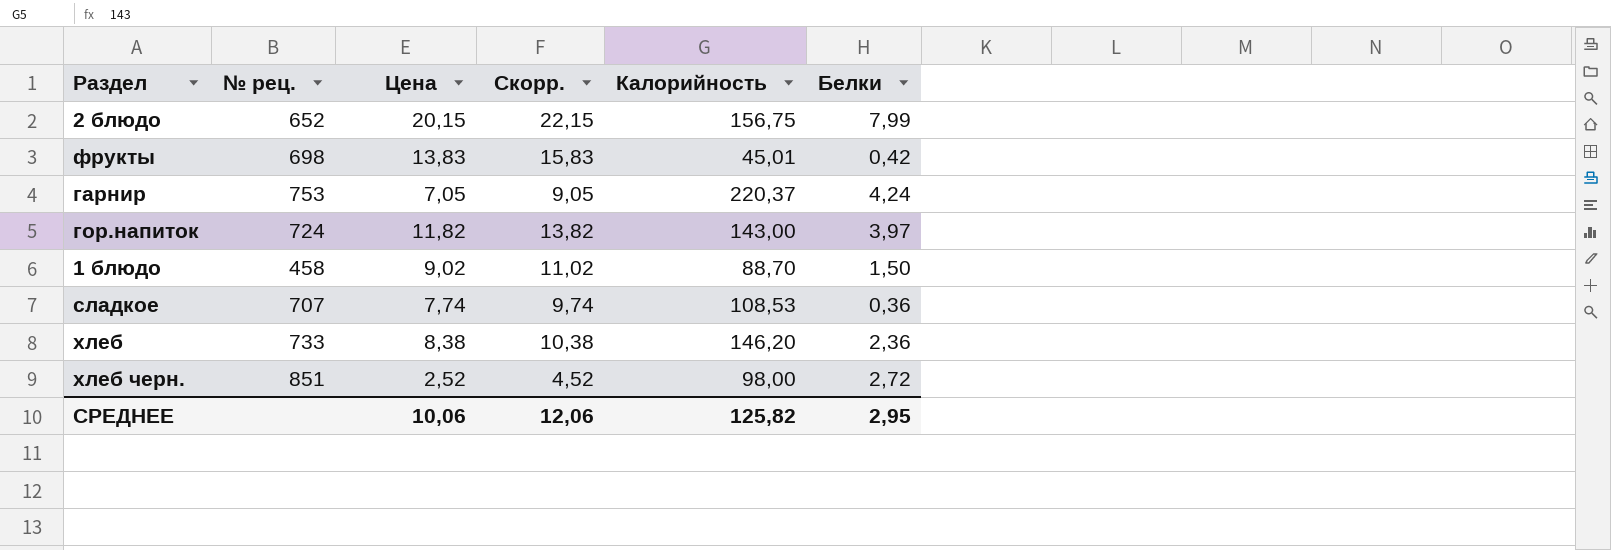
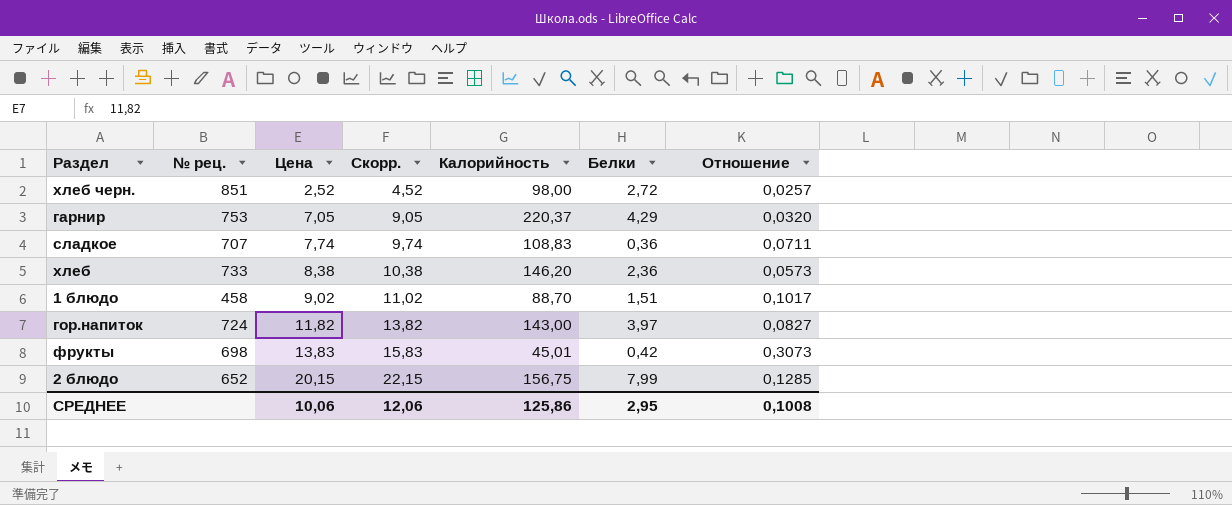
row order: none -> Цена ascending
column Отношение | formula: none -> [Цена] / [Калорийность]
гарнир | Белки: 4,24 -> 4,29
сладкое | Калорийность: 108,53 -> 108,83
1 блюдо | Белки: 1,50 -> 1,51
СРЕДНЕЕ | Калорийность: 125,82 -> 125,86

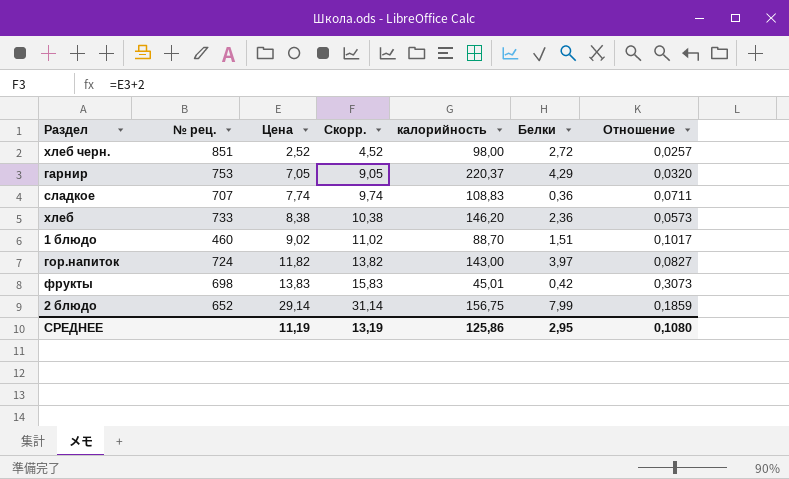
column name: Калорийность -> калорийность
1 блюдо | № рец.: 458 -> 460
2 блюдо | Цена: 20,15 -> 29,14
2 блюдо | Скорр.: 22,15 -> 31,14
2 блюдо | Отношение: 0,1285 -> 0,1859
СРЕДНЕЕ | Цена: 10,06 -> 11,19
СРЕДНЕЕ | Скорр.: 12,06 -> 13,19
СРЕДНЕЕ | Отношение: 0,1008 -> 0,1080

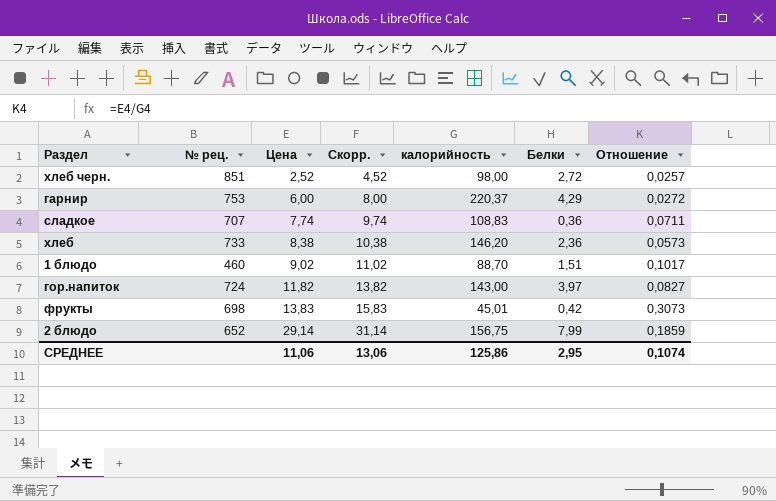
гарнир | Цена: 7,05 -> 6,00
гарнир | Скорр.: 9,05 -> 8,00
гарнир | Отношение: 0,0320 -> 0,0272
СРЕДНЕЕ | Цена: 11,19 -> 11,06
СРЕДНЕЕ | Скорр.: 13,19 -> 13,06
СРЕДНЕЕ | Отношение: 0,1080 -> 0,1074

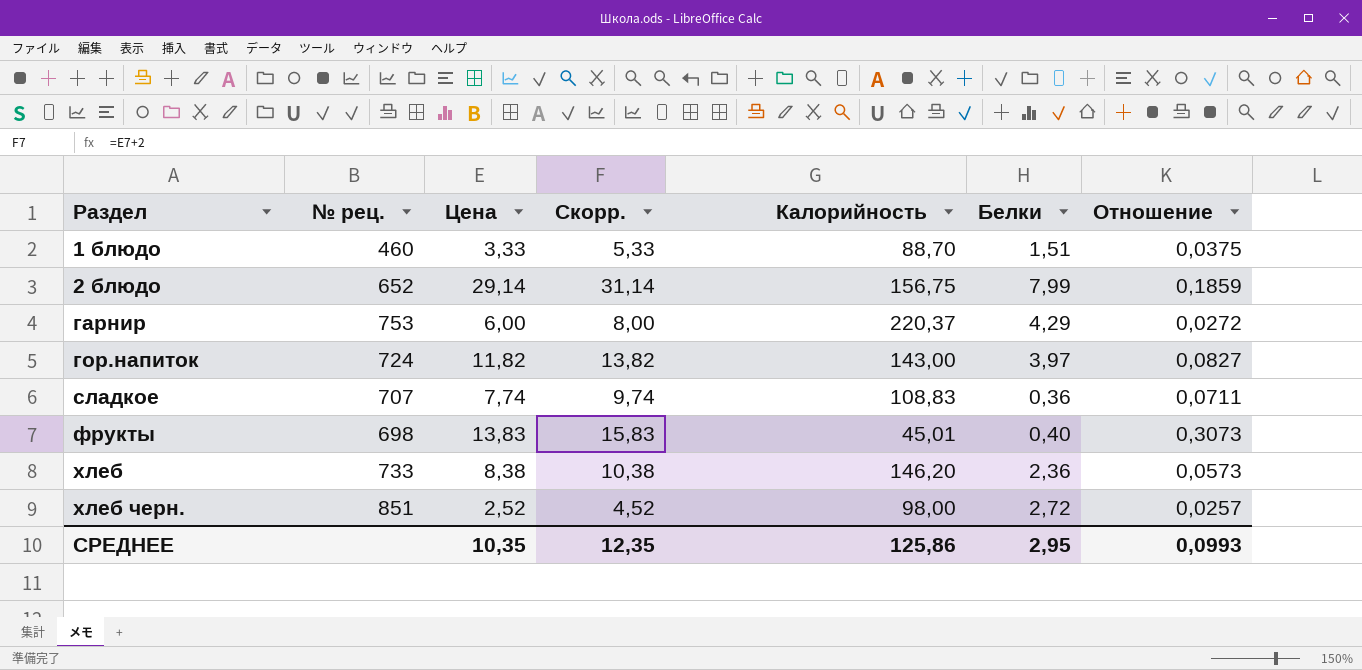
row order: Цена ascending -> Раздел ascending
column name: калорийность -> Калорийность
1 блюдо | Цена: 9,02 -> 3,33
1 блюдо | Скорр.: 11,02 -> 5,33
1 блюдо | Отношение: 0,1017 -> 0,0375
фрукты | Белки: 0,42 -> 0,40
СРЕДНЕЕ | Цена: 11,06 -> 10,35
СРЕДНЕЕ | Скорр.: 13,06 -> 12,35
СРЕДНЕЕ | Отношение: 0,1074 -> 0,0993

